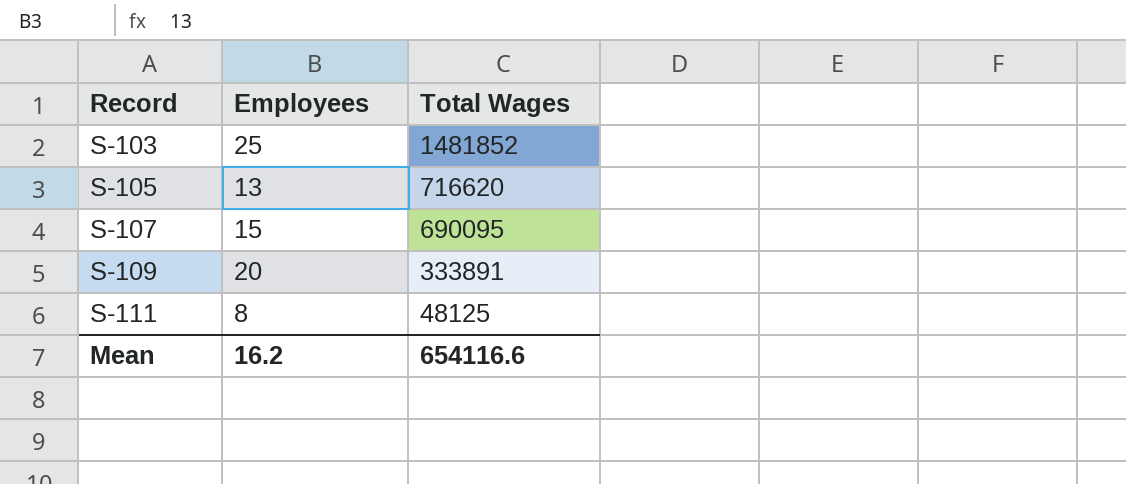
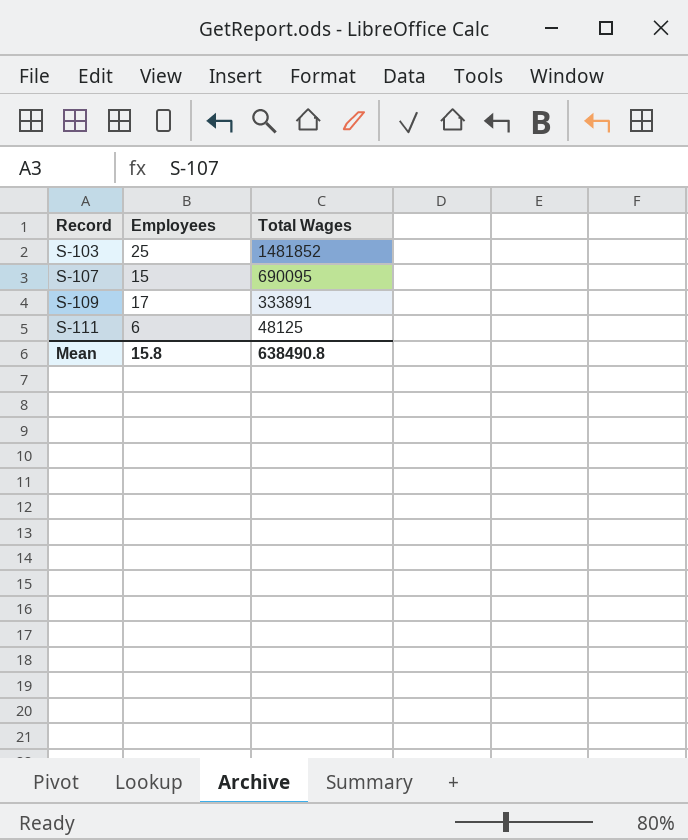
row S-105: 13 | 716620 -> none
S-109 | Employees: 20 -> 17
S-111 | Employees: 8 -> 6
Mean | Employees: 16.2 -> 15.8
Mean | Total Wages: 654116.6 -> 638490.8

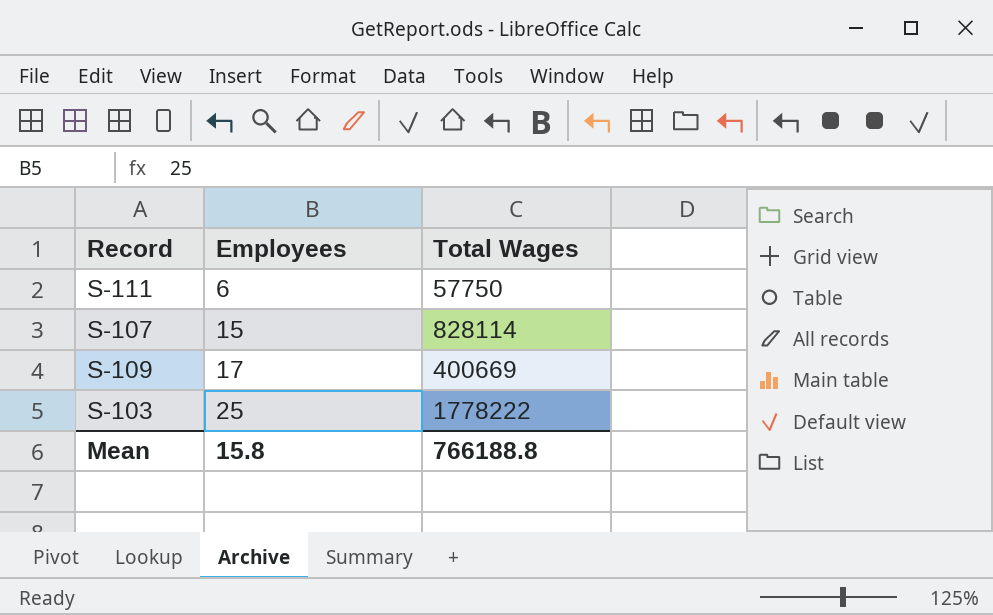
row order: Record ascending -> Employees ascending
S-111 | Total Wages: 48125 -> 57750
S-107 | Total Wages: 690095 -> 828114
S-109 | Total Wages: 333891 -> 400669
S-103 | Total Wages: 1481852 -> 1778222
Mean | Total Wages: 638490.8 -> 766188.8

